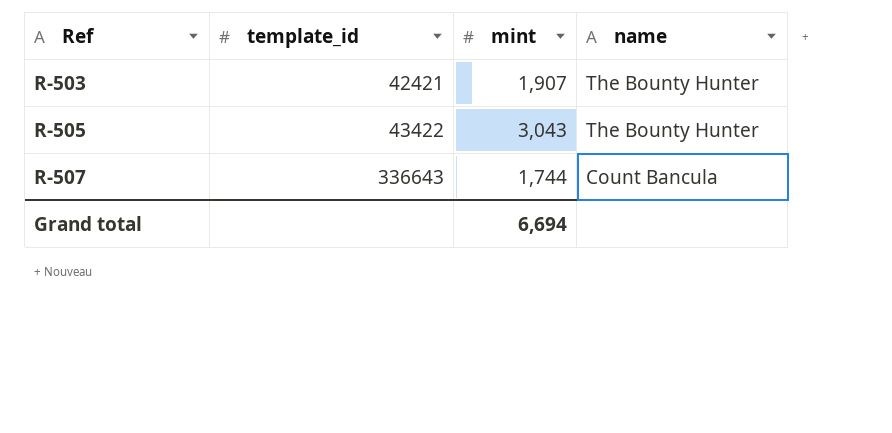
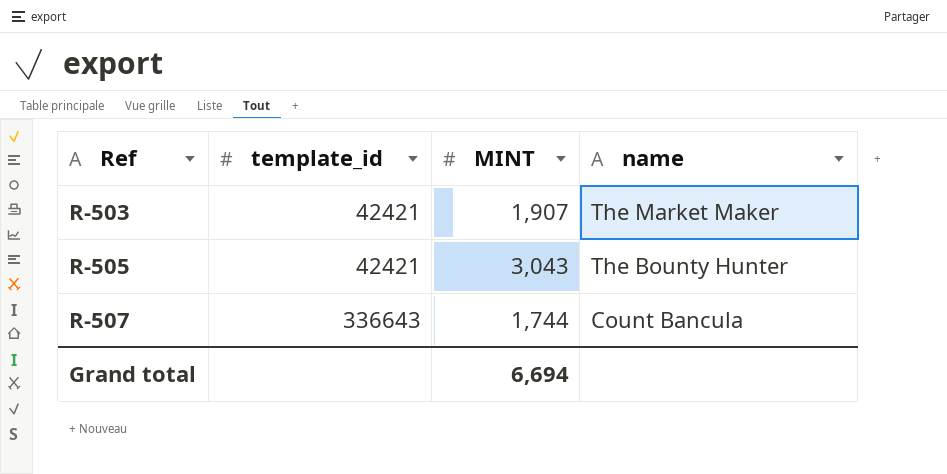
column name: mint -> MINT
R-503 | name: The Bounty Hunter -> The Market Maker
R-505 | template_id: 43422 -> 42421

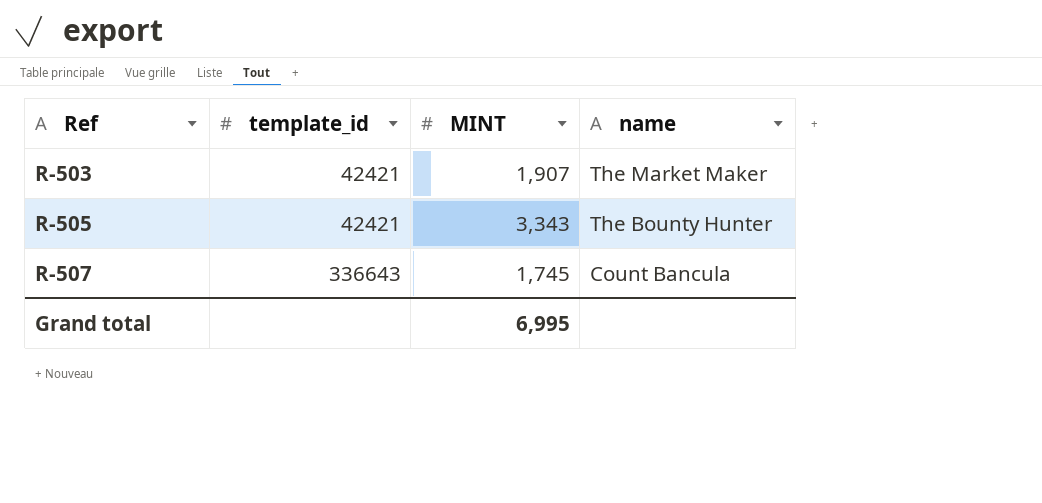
R-505 | MINT: 3,043 -> 3,343
R-507 | MINT: 1,744 -> 1,745
Grand total | MINT: 6,694 -> 6,995

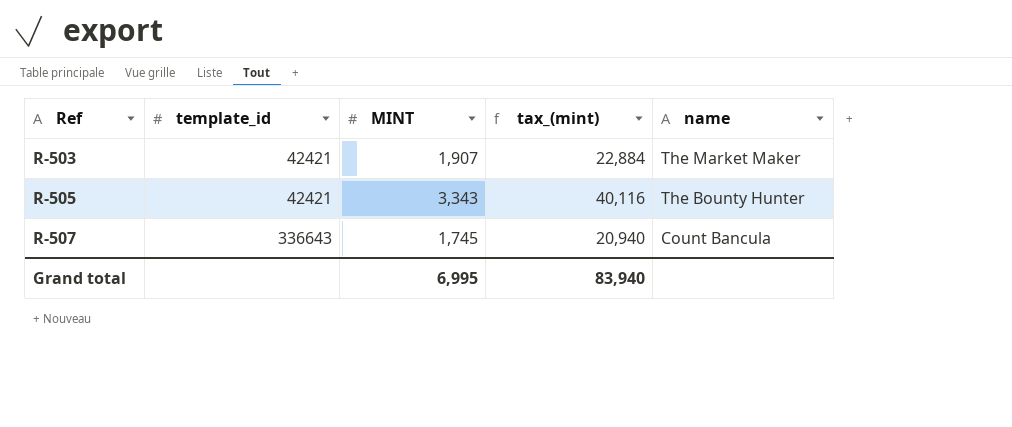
column tax_(mint) | formula: none -> [MINT] * 12

